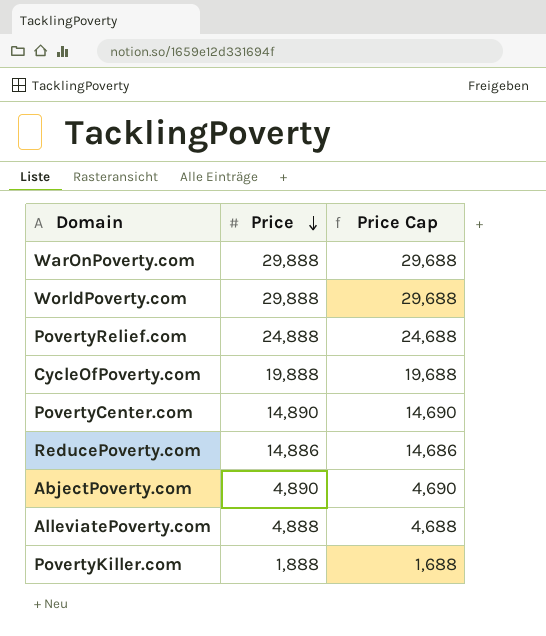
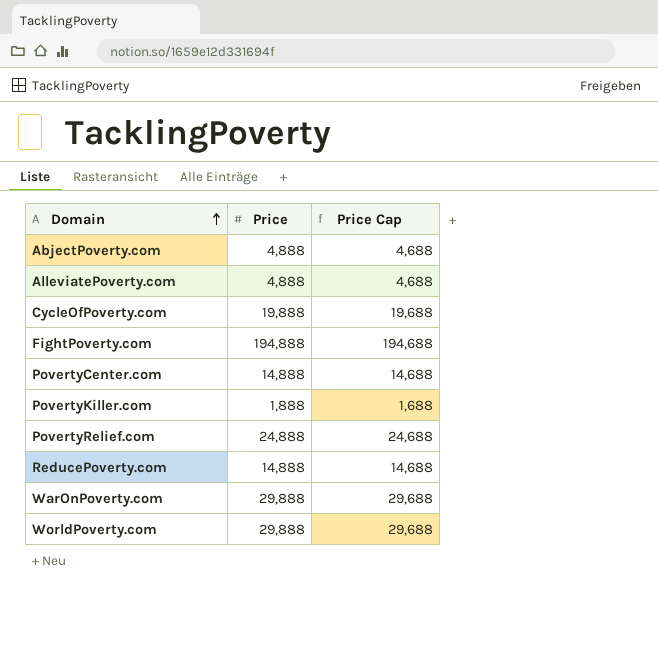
row order: Price descending -> Domain ascending
AbjectPoverty.com | Price: 4,890 -> 4,888
AbjectPoverty.com | Price Cap: 4,690 -> 4,688
row FightPoverty.com: none -> 194,888 | 194,688
PovertyCenter.com | Price: 14,890 -> 14,888
PovertyCenter.com | Price Cap: 14,690 -> 14,688
ReducePoverty.com | Price: 14,886 -> 14,888
ReducePoverty.com | Price Cap: 14,686 -> 14,688

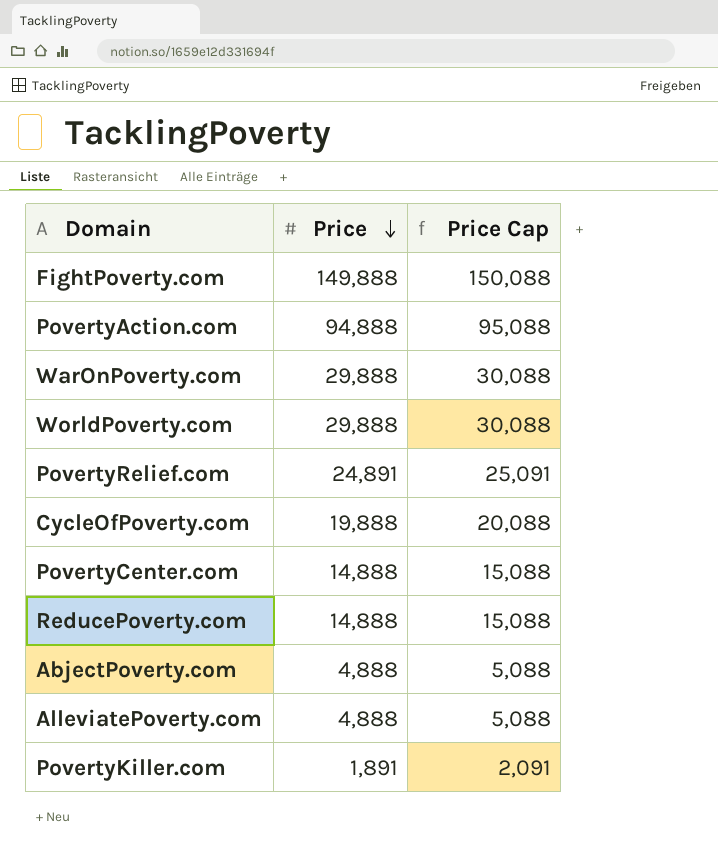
row order: Domain ascending -> Price descending
column Price Cap | formula: [Price] - 200 -> [Price] + 200
FightPoverty.com | Price: 194,888 -> 149,888
row PovertyAction.com: none -> 94,888 | 95,088
PovertyRelief.com | Price: 24,888 -> 24,891
PovertyKiller.com | Price: 1,888 -> 1,891

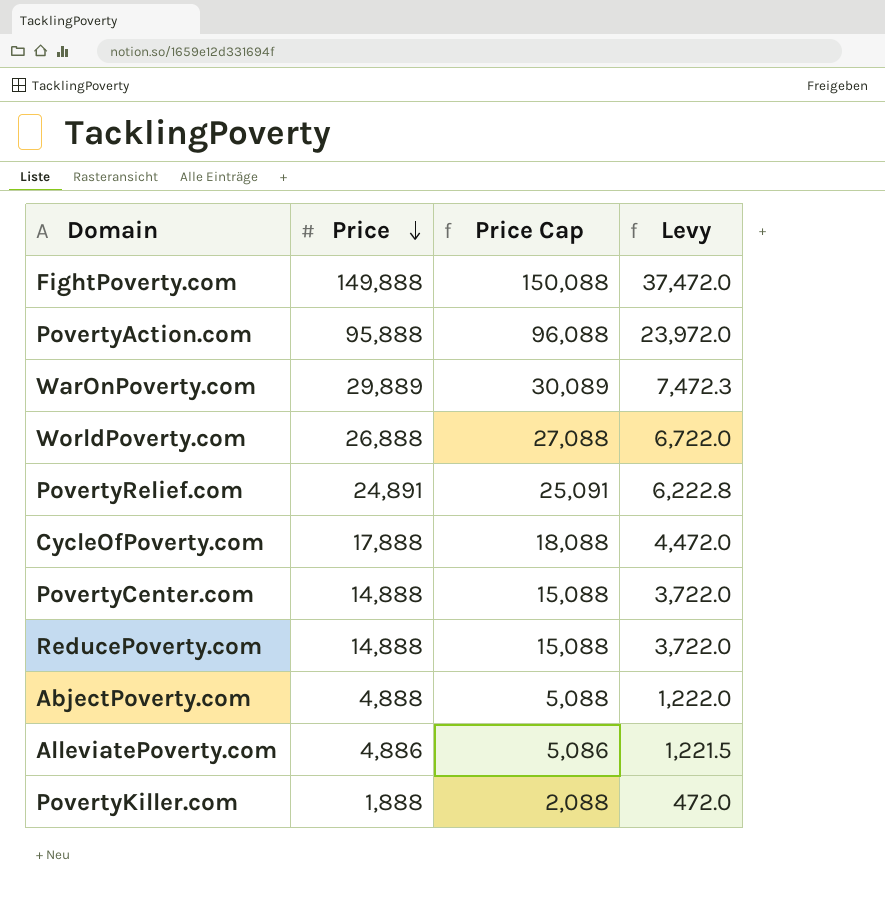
column Levy | formula: none -> [Price] * 0.25
PovertyAction.com | Price: 94,888 -> 95,888
PovertyAction.com | Price Cap: 95,088 -> 96,088
WarOnPoverty.com | Price: 29,888 -> 29,889
WarOnPoverty.com | Price Cap: 30,088 -> 30,089
WorldPoverty.com | Price: 29,888 -> 26,888
WorldPoverty.com | Price Cap: 30,088 -> 27,088
CycleOfPoverty.com | Price: 19,888 -> 17,888
CycleOfPoverty.com | Price Cap: 20,088 -> 18,088
AlleviatePoverty.com | Price: 4,888 -> 4,886
AlleviatePoverty.com | Price Cap: 5,088 -> 5,086
PovertyKiller.com | Price: 1,891 -> 1,888
PovertyKiller.com | Price Cap: 2,091 -> 2,088

